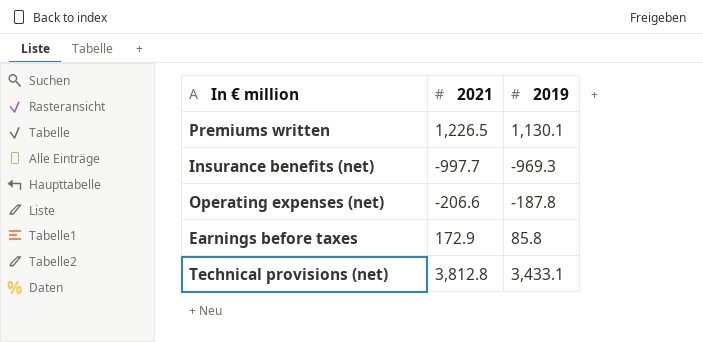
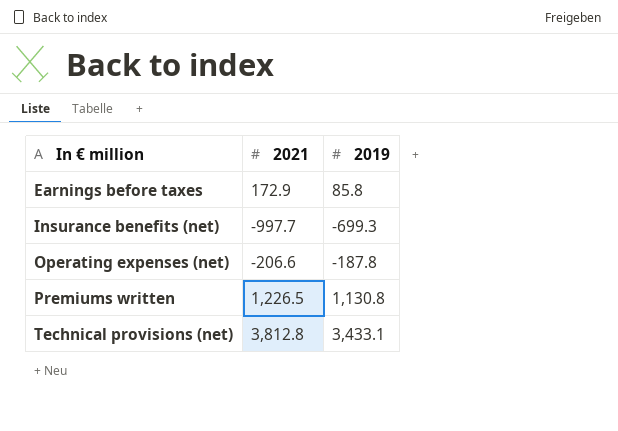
row order: none -> In € million ascending
Insurance benefits (net) | 2019: -969.3 -> -699.3
Premiums written | 2019: 1,130.1 -> 1,130.8

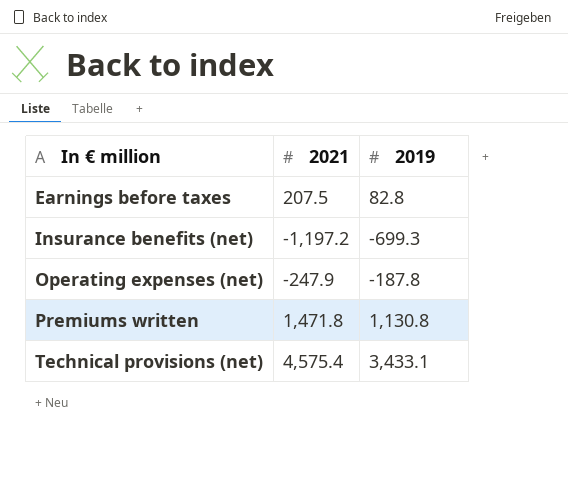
Earnings before taxes | 2021: 172.9 -> 207.5
Earnings before taxes | 2019: 85.8 -> 82.8
Insurance benefits (net) | 2021: -997.7 -> -1,197.2
Operating expenses (net) | 2021: -206.6 -> -247.9
Premiums written | 2021: 1,226.5 -> 1,471.8
Technical provisions (net) | 2021: 3,812.8 -> 4,575.4

